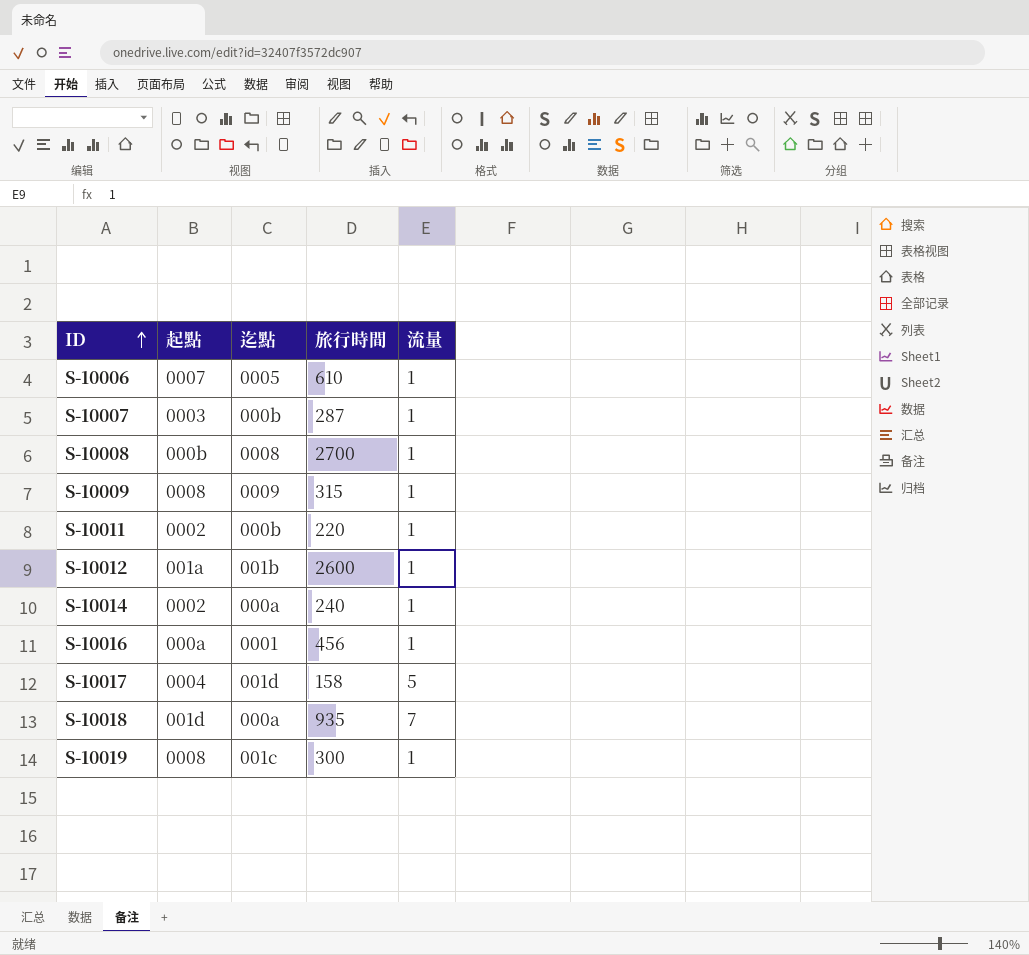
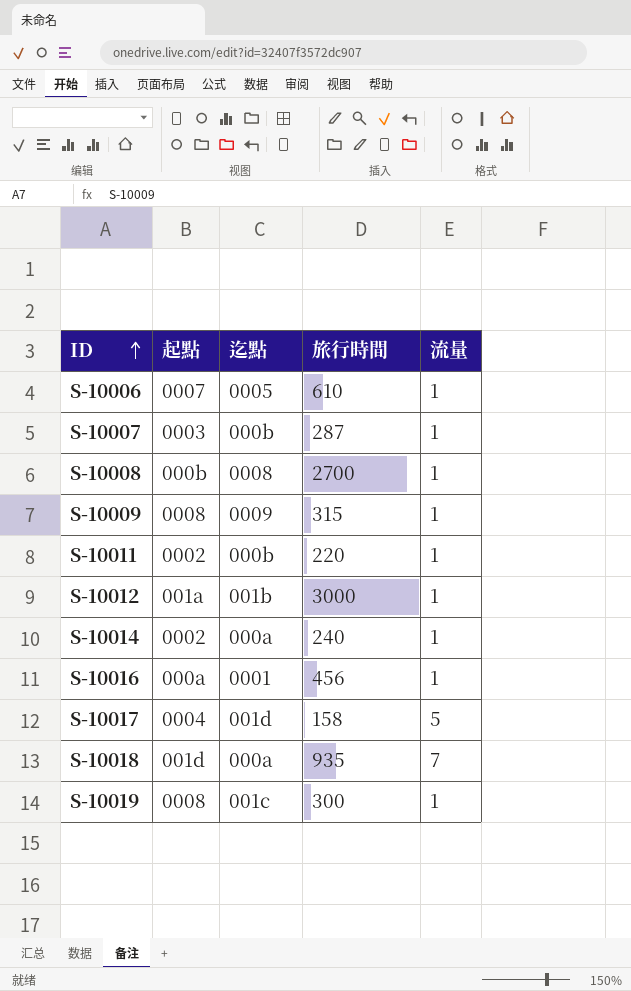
S-10012 | 旅行時間: 2600 -> 3000

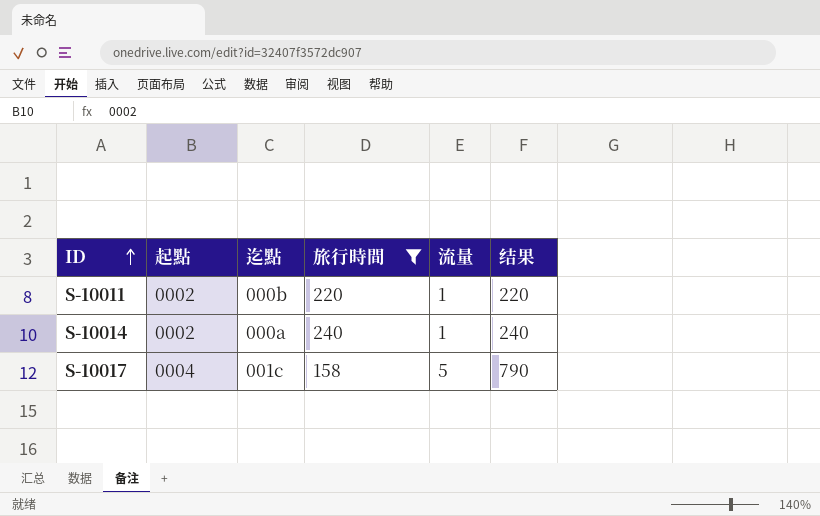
filter: none -> 旅行時間 <= 240
column 结果 | formula: none -> [旅行時間] * [流量]
S-10017 | 迄點: 001d -> 001c

